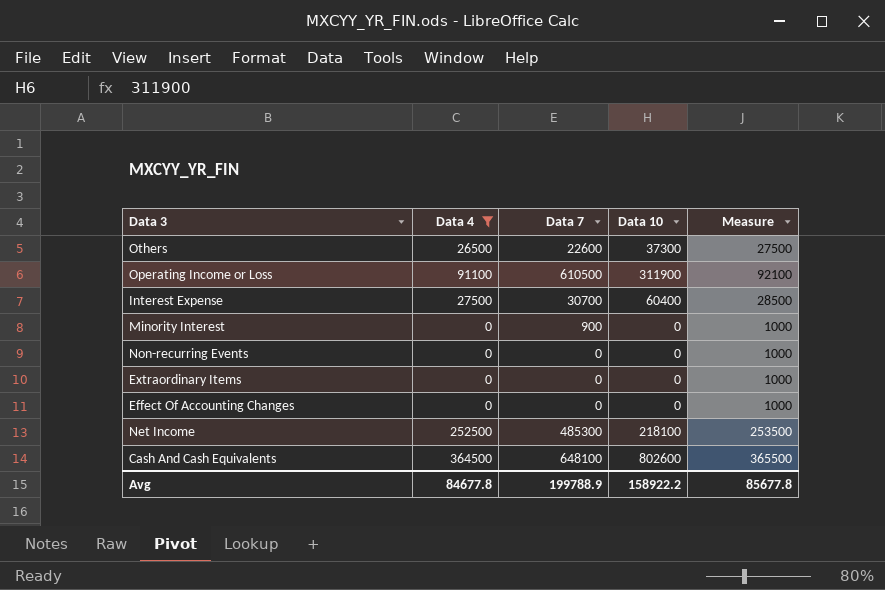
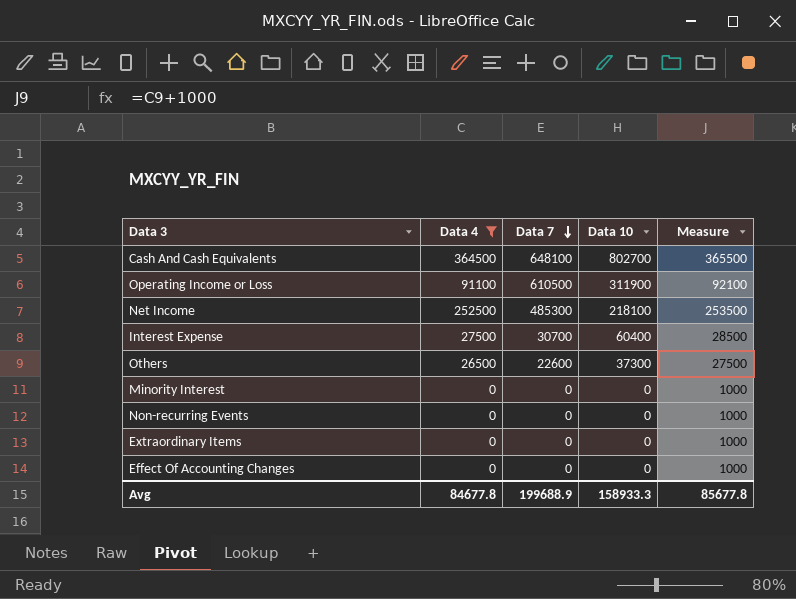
row order: none -> Data 7 descending
Cash And Cash Equivalents | Data 10: 802600 -> 802700
Minority Interest | Data 7: 900 -> 0
Avg | Data 7: 199788.9 -> 199688.9
Avg | Data 10: 158922.2 -> 158933.3

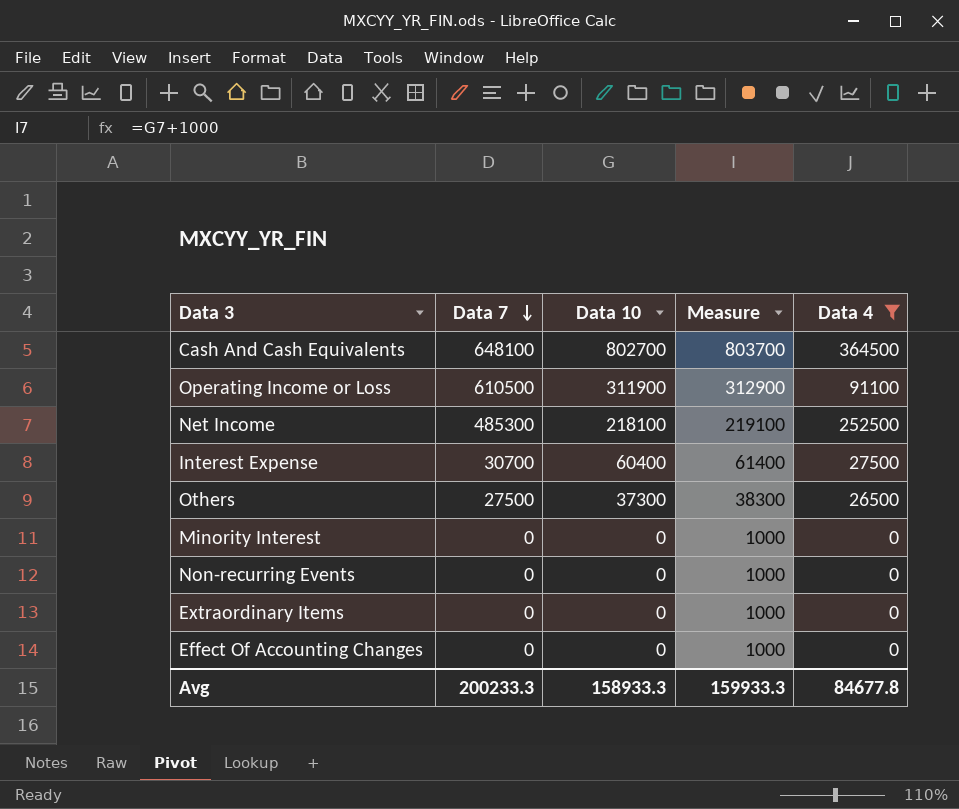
column Measure | formula: [Data 4] + 1000 -> [Data 10] + 1000
column Data 4 | position: 2 -> 5
Others | Data 7: 22600 -> 27500
Avg | Data 7: 199688.9 -> 200233.3
Avg | Measure: 85677.8 -> 159933.3

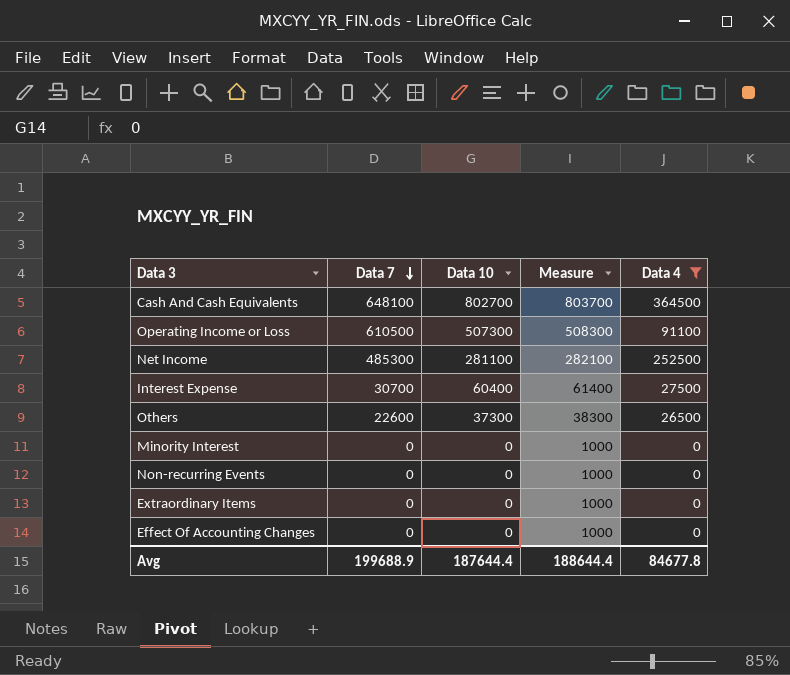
Operating Income or Loss | Data 10: 311900 -> 507300
Operating Income or Loss | Measure: 312900 -> 508300
Net Income | Data 10: 218100 -> 281100
Net Income | Measure: 219100 -> 282100
Others | Data 7: 27500 -> 22600
Avg | Data 7: 200233.3 -> 199688.9
Avg | Data 10: 158933.3 -> 187644.4
Avg | Measure: 159933.3 -> 188644.4

